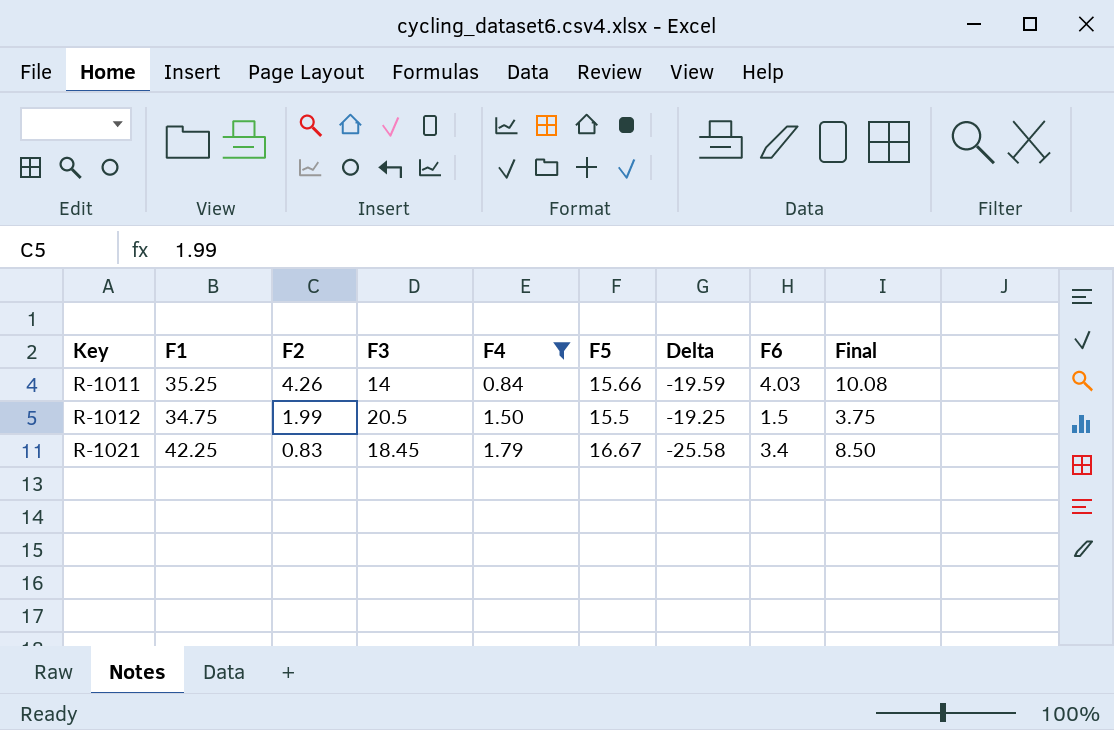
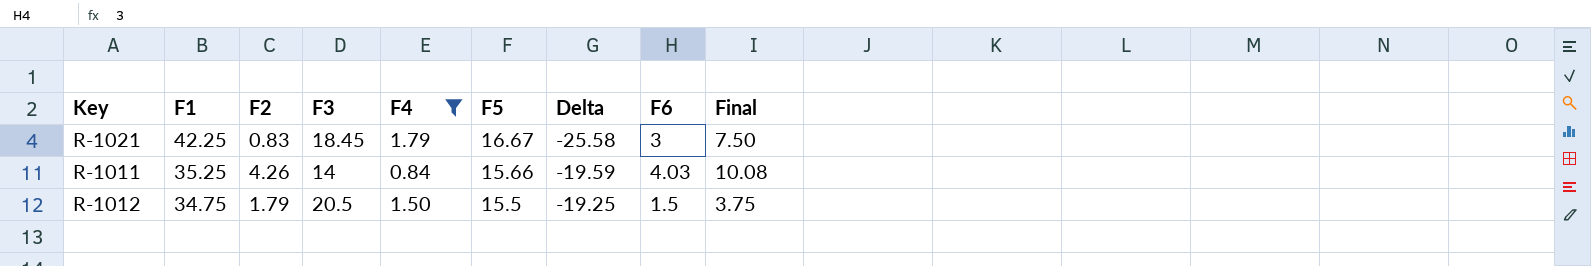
row order: Key ascending -> F1 descending
R-1021 | F6: 3.4 -> 3
R-1021 | Final: 8.50 -> 7.50
R-1012 | F2: 1.99 -> 1.79

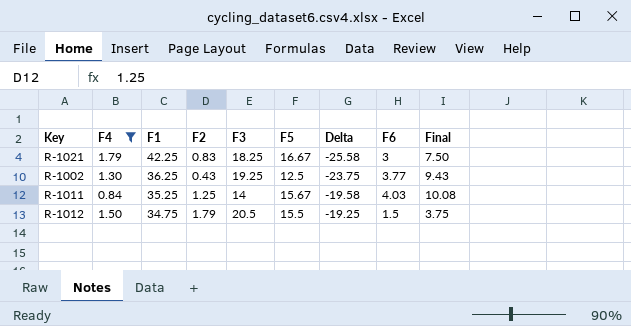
column F4 | position: 5 -> 2
R-1021 | F3: 18.45 -> 18.25
row R-1002: none -> 1.30 | 36.25 | 0.43 | 19.25 | 12.5 | -23.75 | 3.77 | 9.43
R-1011 | F2: 4.26 -> 1.25
R-1011 | F5: 15.66 -> 15.67
R-1011 | Delta: -19.59 -> -19.58

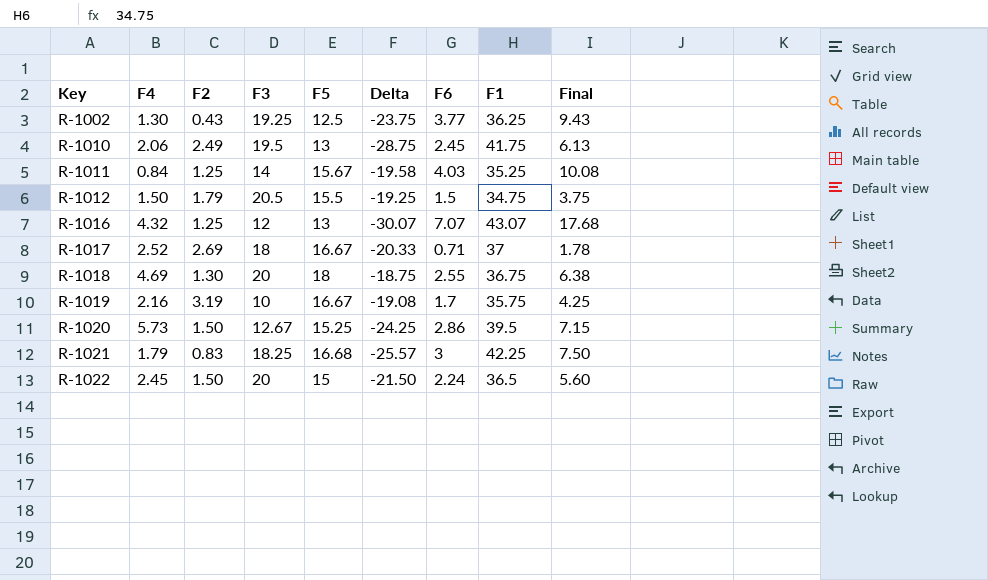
filter: F4 <= 1.79 -> none
row order: F1 descending -> Key ascending
column F1 | position: 3 -> 8
R-1021 | F5: 16.67 -> 16.68
R-1021 | Delta: -25.58 -> -25.57

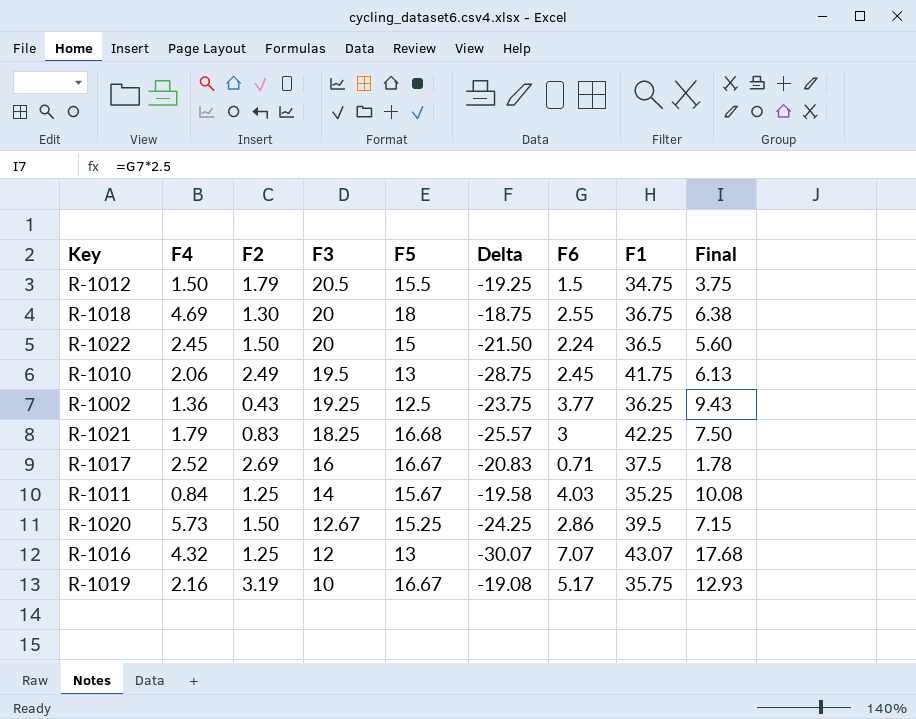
row order: Key ascending -> F3 descending
R-1002 | F4: 1.30 -> 1.36
R-1017 | F3: 18 -> 16
R-1017 | Delta: -20.33 -> -20.83
R-1017 | F1: 37 -> 37.5
R-1019 | F6: 1.7 -> 5.17
R-1019 | Final: 4.25 -> 12.93

